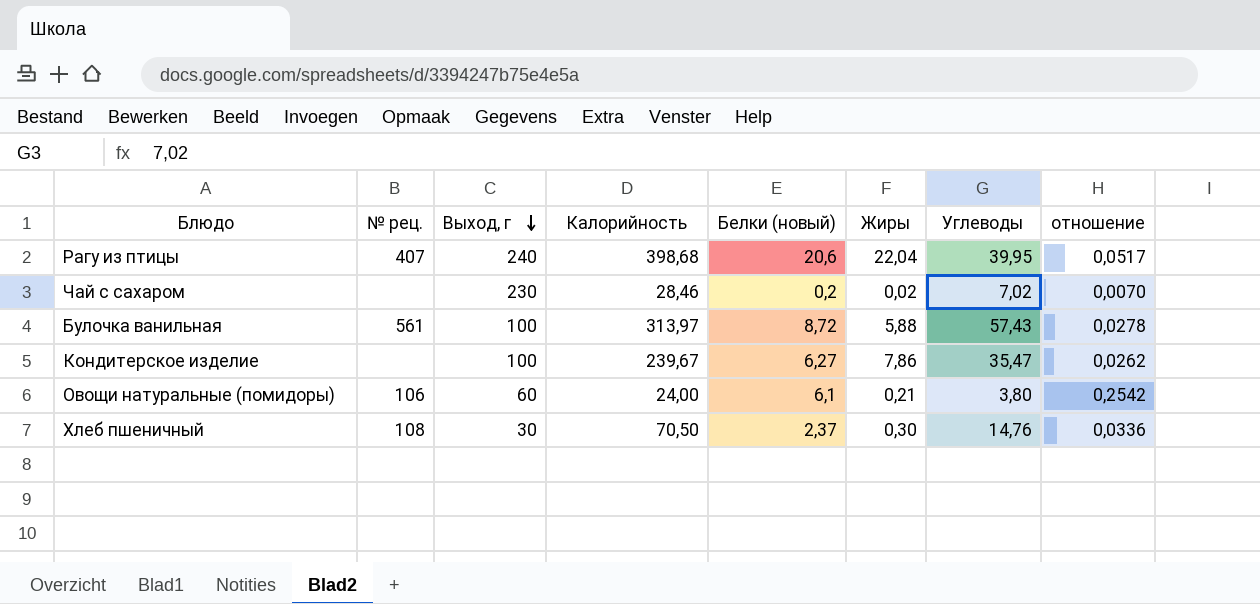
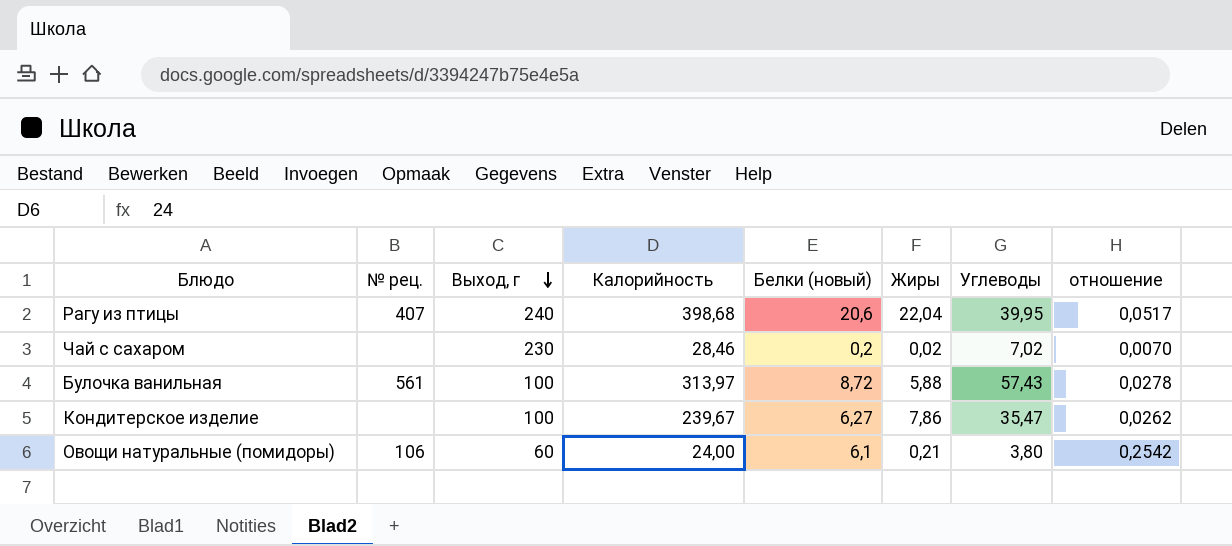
row Хлеб пшеничный: 108 | 30 | 70,50 | 2,37 | 0,30 | 14,76 | 0,0336 -> none

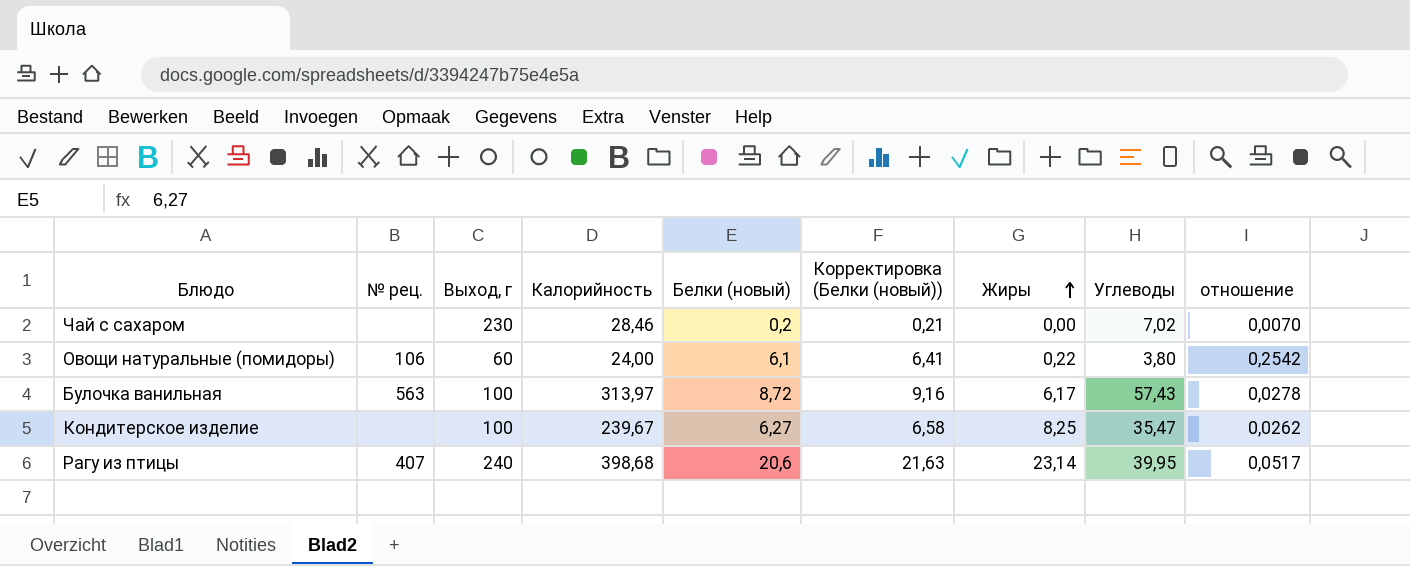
row order: Выход, г descending -> Жиры ascending
column Корректировка (Белки (новый)) | formula: none -> [Белки (новый)] * 1,05
Чай с сахаром | Жиры: 0,02 -> 0,00
Овощи натуральные (помидоры) | Жиры: 0,21 -> 0,22
Булочка ванильная | № рец.: 561 -> 563
Булочка ванильная | Жиры: 5,88 -> 6,17
Кондитерское изделие | Жиры: 7,86 -> 8,25
Рагу из птицы | Жиры: 22,04 -> 23,14

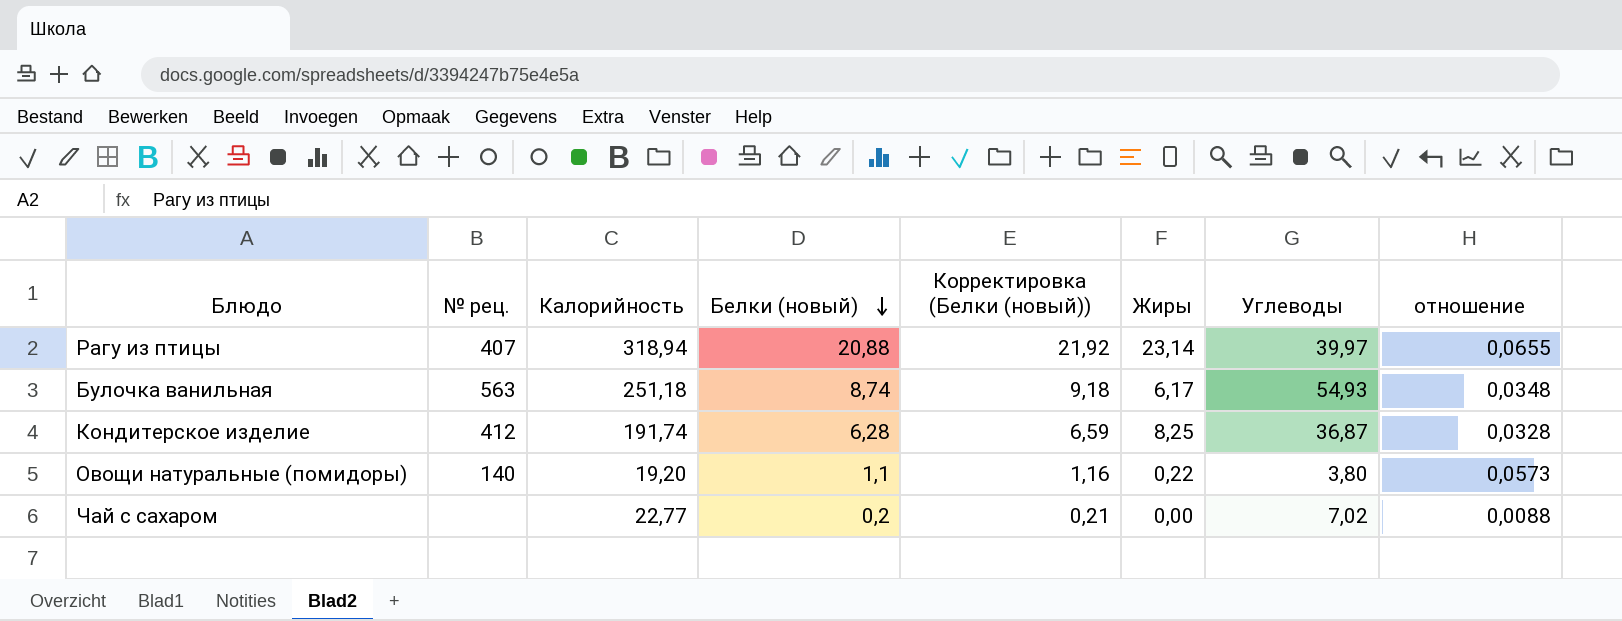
row order: Жиры ascending -> Белки (новый) descending
column Выход, г | position: 3 -> none
Рагу из птицы | Калорийность: 398,68 -> 318,94
Рагу из птицы | Белки (новый): 20,6 -> 20,88
Рагу из птицы | Корректировка (Белки (новый)): 21,63 -> 21,92
Рагу из птицы | Углеводы: 39,95 -> 39,97
Рагу из птицы | отношение: 0,0517 -> 0,0655
Булочка ванильная | Калорийность: 313,97 -> 251,18
Булочка ванильная | Белки (новый): 8,72 -> 8,74
Булочка ванильная | Корректировка (Белки (новый)): 9,16 -> 9,18
Булочка ванильная | Углеводы: 57,43 -> 54,93
Булочка ванильная | отношение: 0,0278 -> 0,0348
Кондитерское изделие | № рец.: none -> 412
Кондитерское изделие | Калорийность: 239,67 -> 191,74
Кондитерское изделие | Белки (новый): 6,27 -> 6,28
Кондитерское изделие | Корректировка (Белки (новый)): 6,58 -> 6,59
Кондитерское изделие | Углеводы: 35,47 -> 36,87
Кондитерское изделие | отношение: 0,0262 -> 0,0328
Овощи натуральные (помидоры) | № рец.: 106 -> 140
Овощи натуральные (помидоры) | Калорийность: 24,00 -> 19,20
Овощи натуральные (помидоры) | Белки (новый): 6,1 -> 1,1
Овощи натуральные (помидоры) | Корректировка (Белки (новый)): 6,41 -> 1,16
Овощи натуральные (помидоры) | отношение: 0,2542 -> 0,0573
Чай с сахаром | Калорийность: 28,46 -> 22,77
Чай с сахаром | отношение: 0,0070 -> 0,0088

